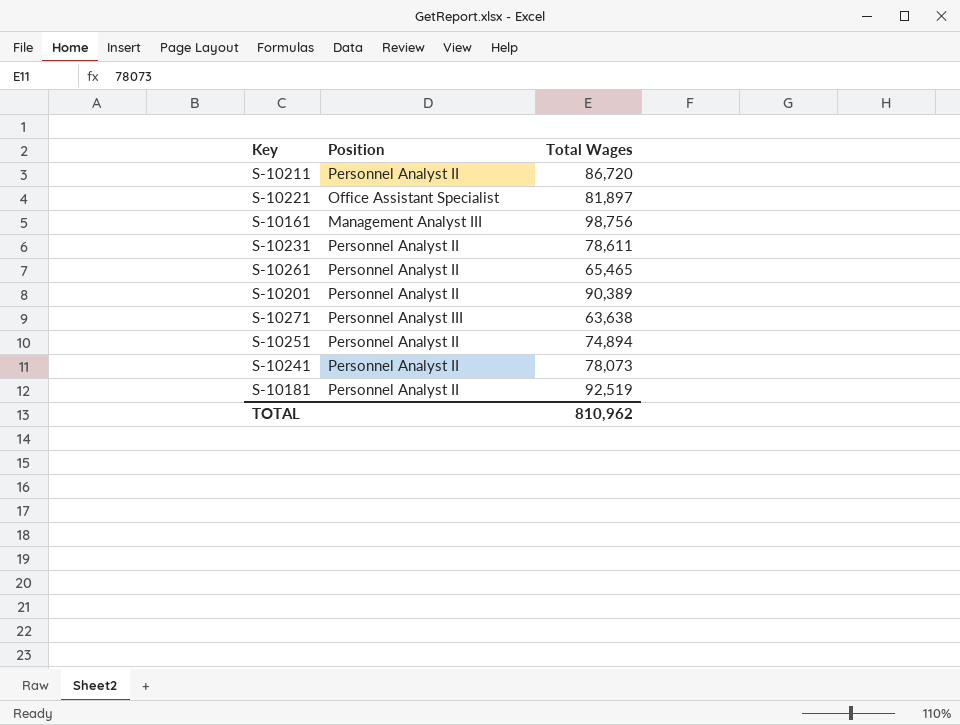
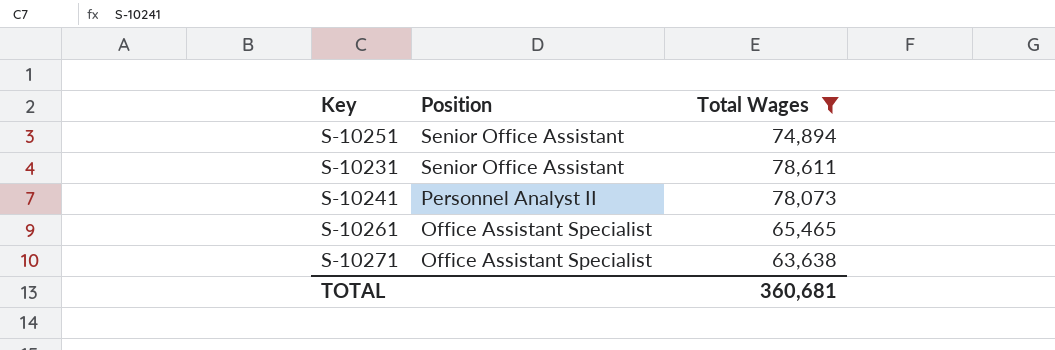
filter: none -> Total Wages <= 78,611
row order: none -> Position descending
S-10251 | Position: Personnel Analyst II -> Senior Office Assistant
S-10231 | Position: Personnel Analyst II -> Senior Office Assistant
S-10261 | Position: Personnel Analyst II -> Office Assistant Specialist
S-10271 | Position: Personnel Analyst III -> Office Assistant Specialist
TOTAL | Total Wages: 810,962 -> 360,681

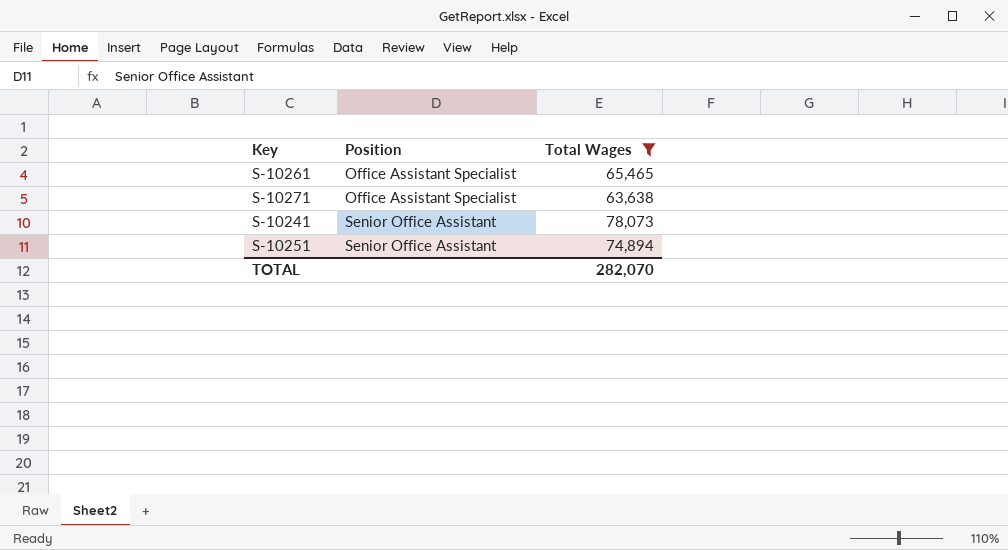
row order: Position descending -> Position ascending
row S-10231: Senior Office Assistant | 78,611 -> none
S-10241 | Position: Personnel Analyst II -> Senior Office Assistant
TOTAL | Total Wages: 360,681 -> 282,070

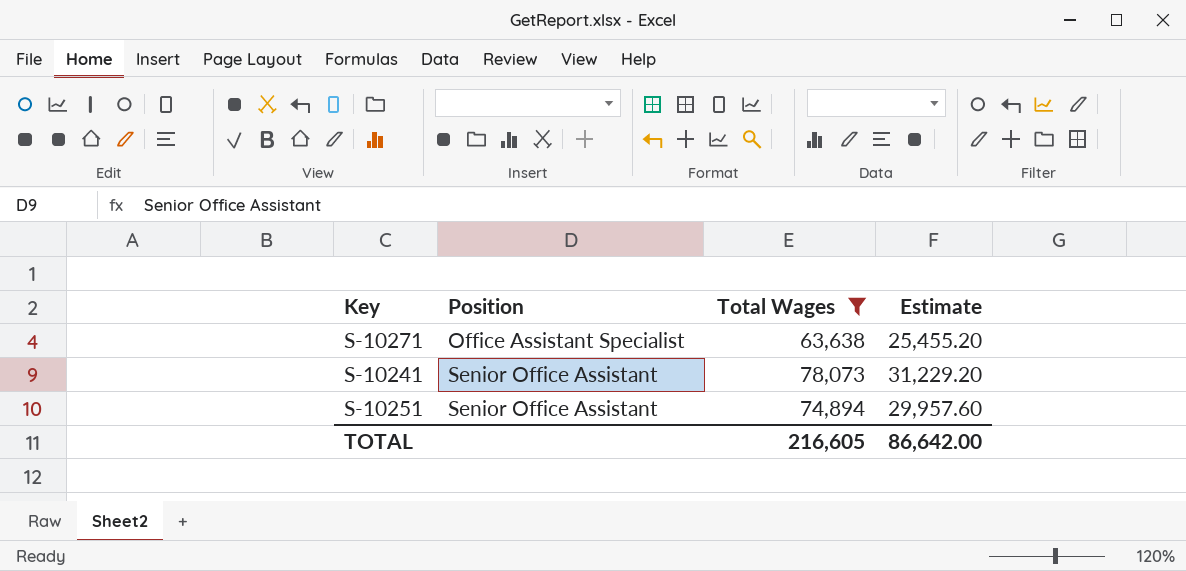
column Estimate | formula: none -> [Total Wages] * 0.4
row S-10261: Office Assistant Specialist | 65,465 -> none
TOTAL | Total Wages: 282,070 -> 216,605

